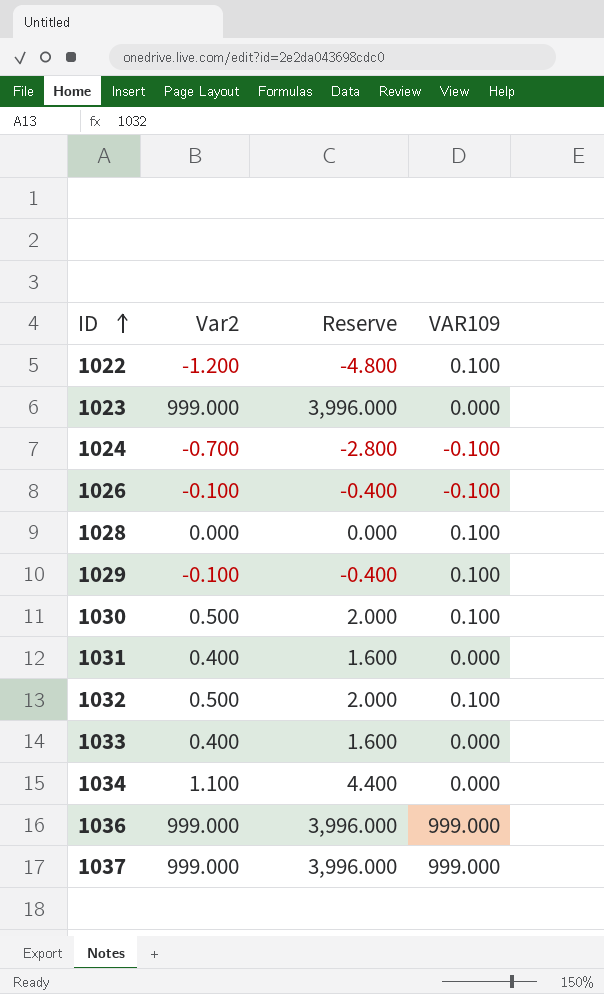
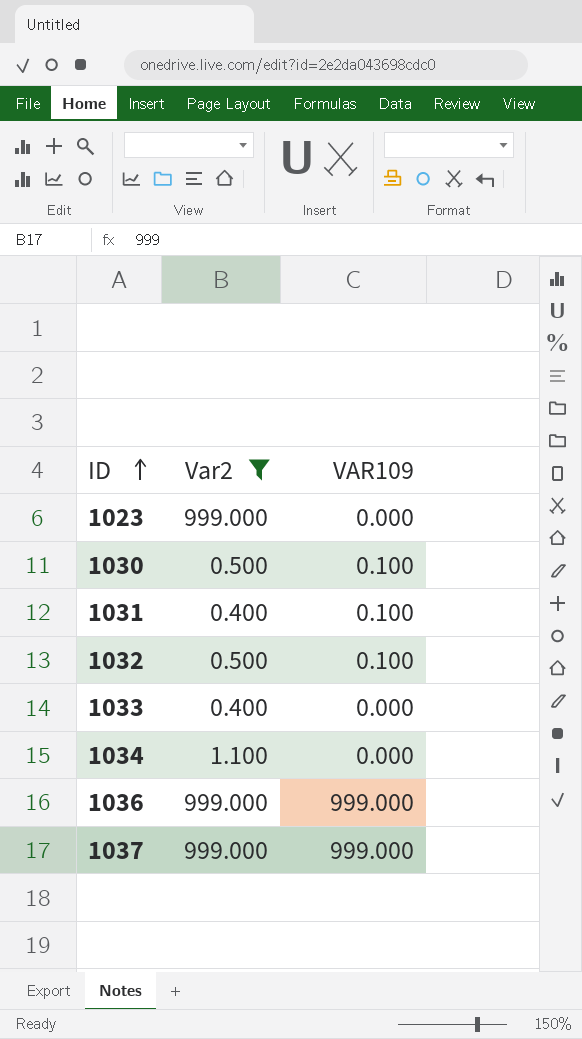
filter: none -> Var2 >= 0.400
column Reserve | formula: [Var2] * 4 -> none
1031 | VAR109: 0.000 -> 0.100

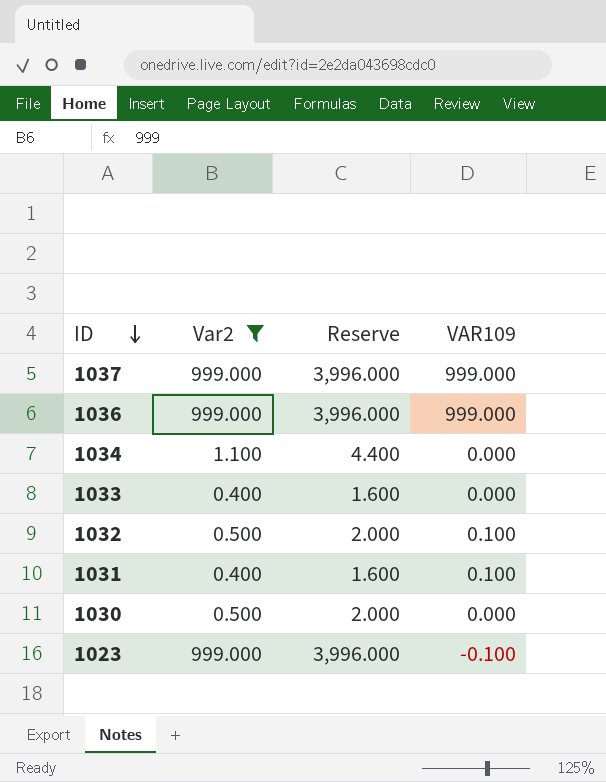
row order: ID ascending -> ID descending
column Reserve | formula: none -> [Var2] * 4
1030 | VAR109: 0.100 -> 0.000
1023 | VAR109: 0.000 -> -0.100

